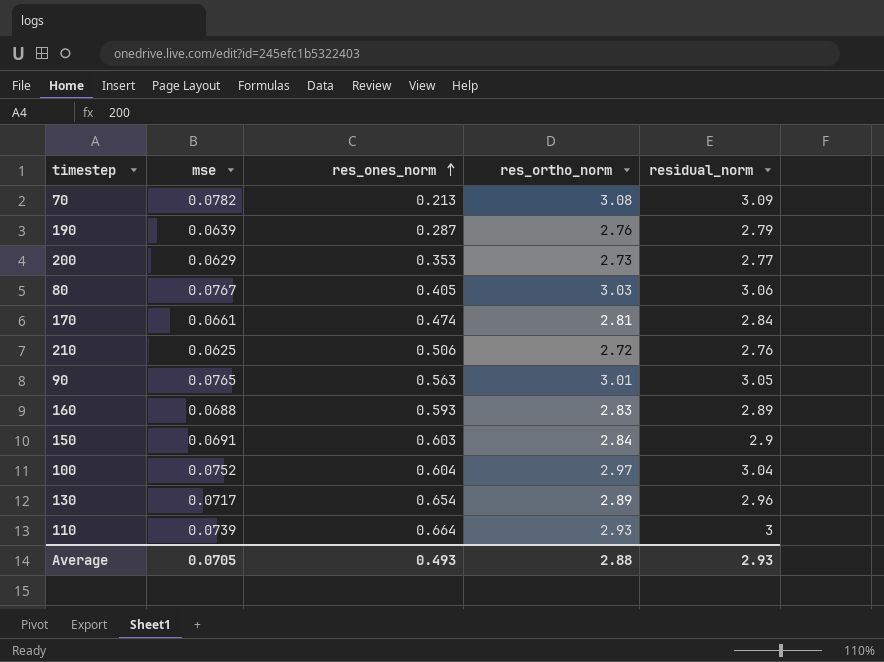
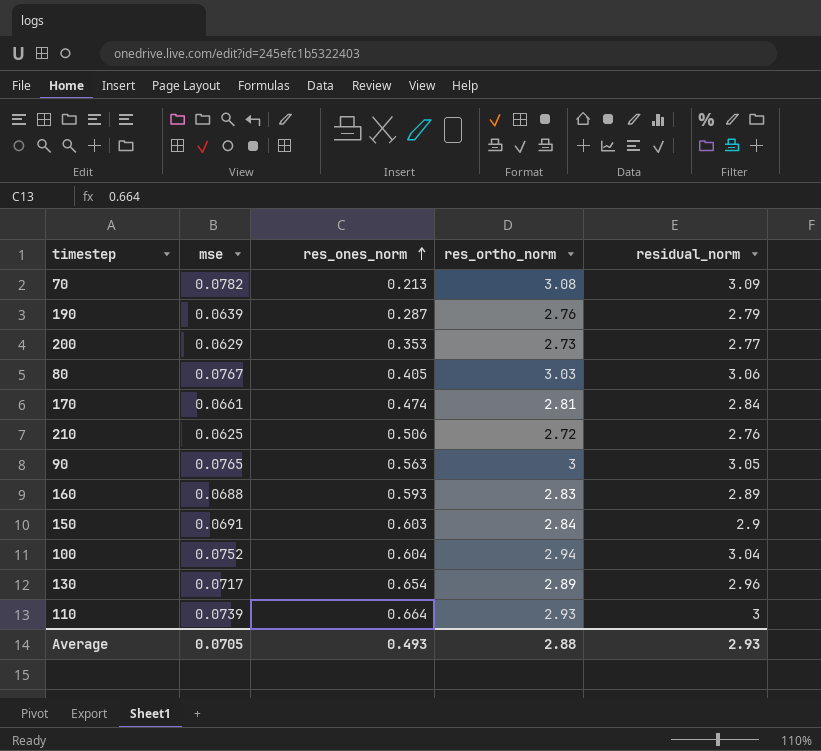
90 | res_ortho_norm: 3.01 -> 3
100 | res_ortho_norm: 2.97 -> 2.94

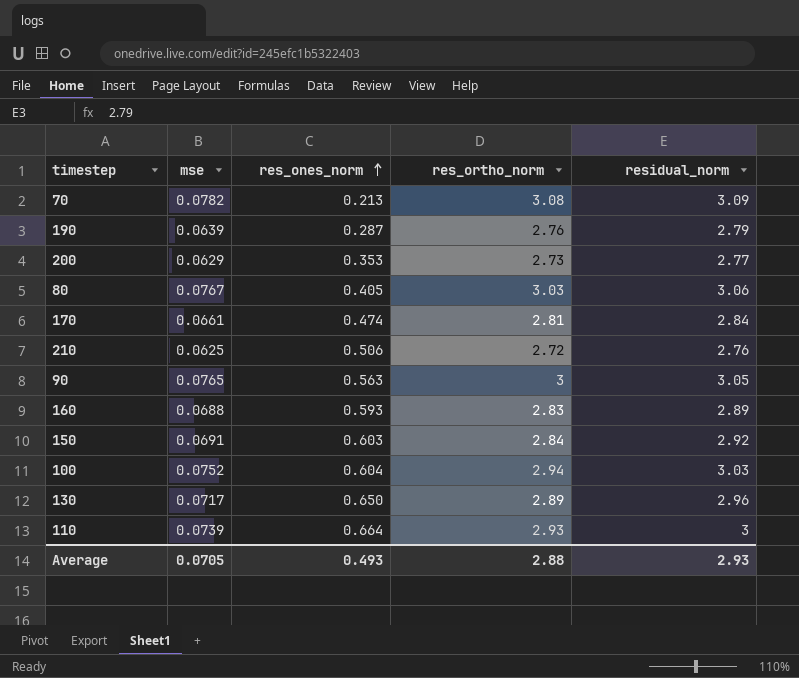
150 | residual_norm: 2.9 -> 2.92
100 | residual_norm: 3.04 -> 3.03
130 | res_ones_norm: 0.654 -> 0.650

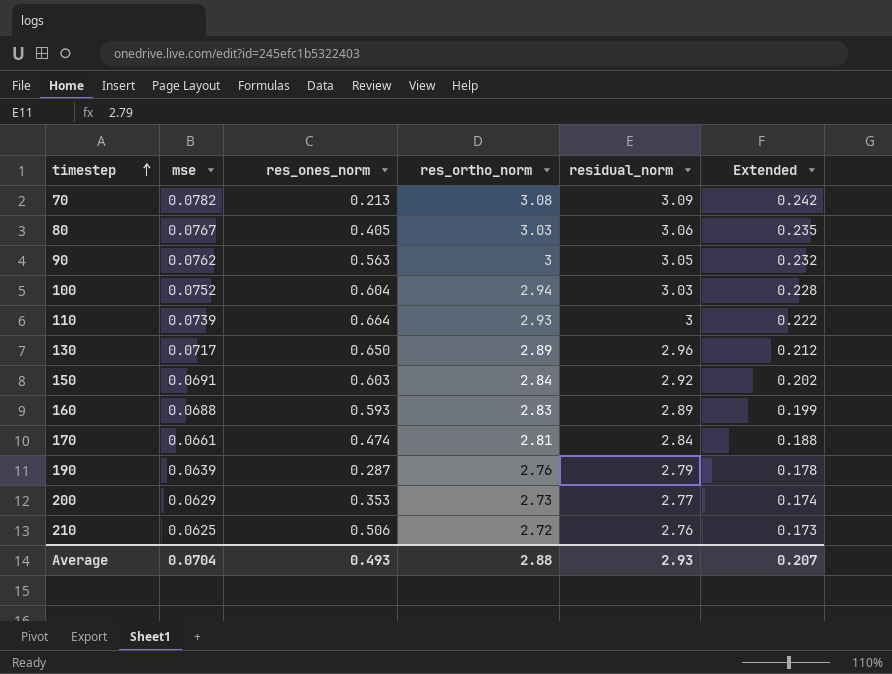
row order: res_ones_norm ascending -> timestep ascending
column Extended | formula: none -> [mse] * [residual_norm]
90 | mse: 0.0765 -> 0.0762
Average | mse: 0.0705 -> 0.0704

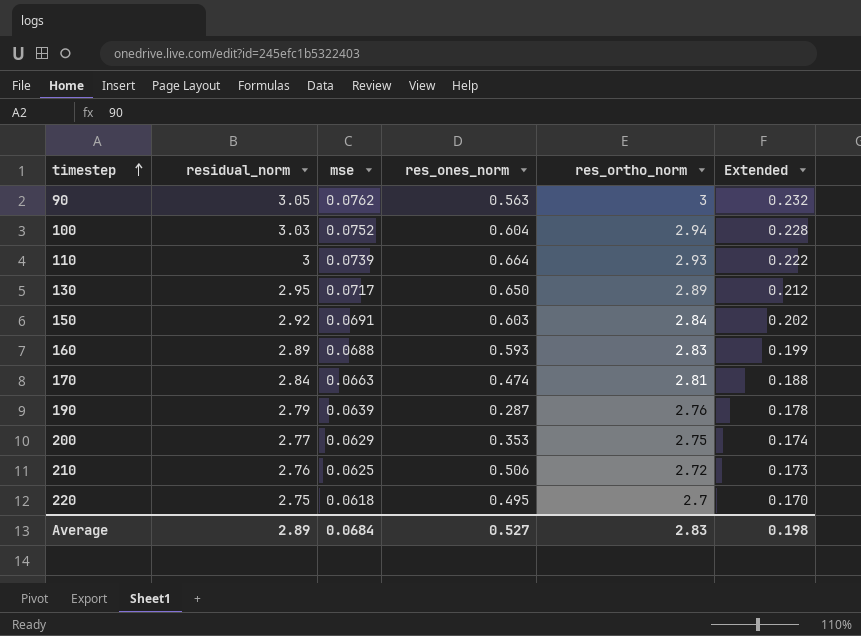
column residual_norm | position: 5 -> 2
row 70: 0.0782 | 0.213 | 3.08 | 3.09 | 0.242 -> none
row 80: 0.0767 | 0.405 | 3.03 | 3.06 | 0.235 -> none
130 | residual_norm: 2.96 -> 2.95
170 | mse: 0.0661 -> 0.0663
200 | res_ortho_norm: 2.73 -> 2.75
row 220: none -> 2.75 | 0.0618 | 0.495 | 2.7 | 0.170
Average | residual_norm: 2.93 -> 2.89
Average | mse: 0.0704 -> 0.0684
Average | res_ones_norm: 0.493 -> 0.527
Average | res_ortho_norm: 2.88 -> 2.83
Average | Extended: 0.207 -> 0.198

